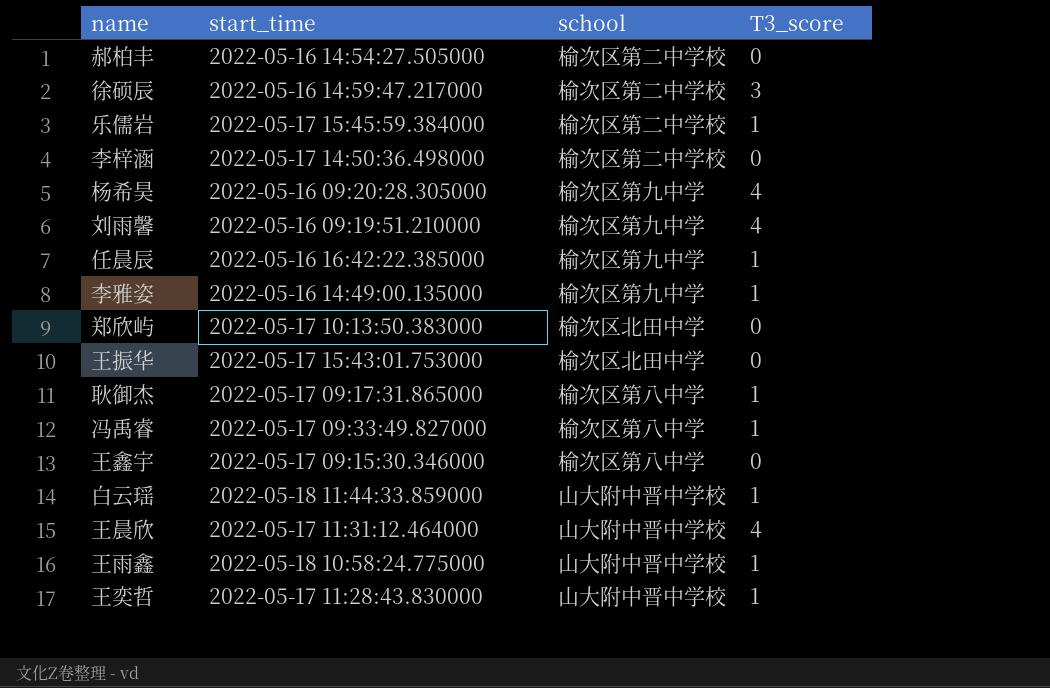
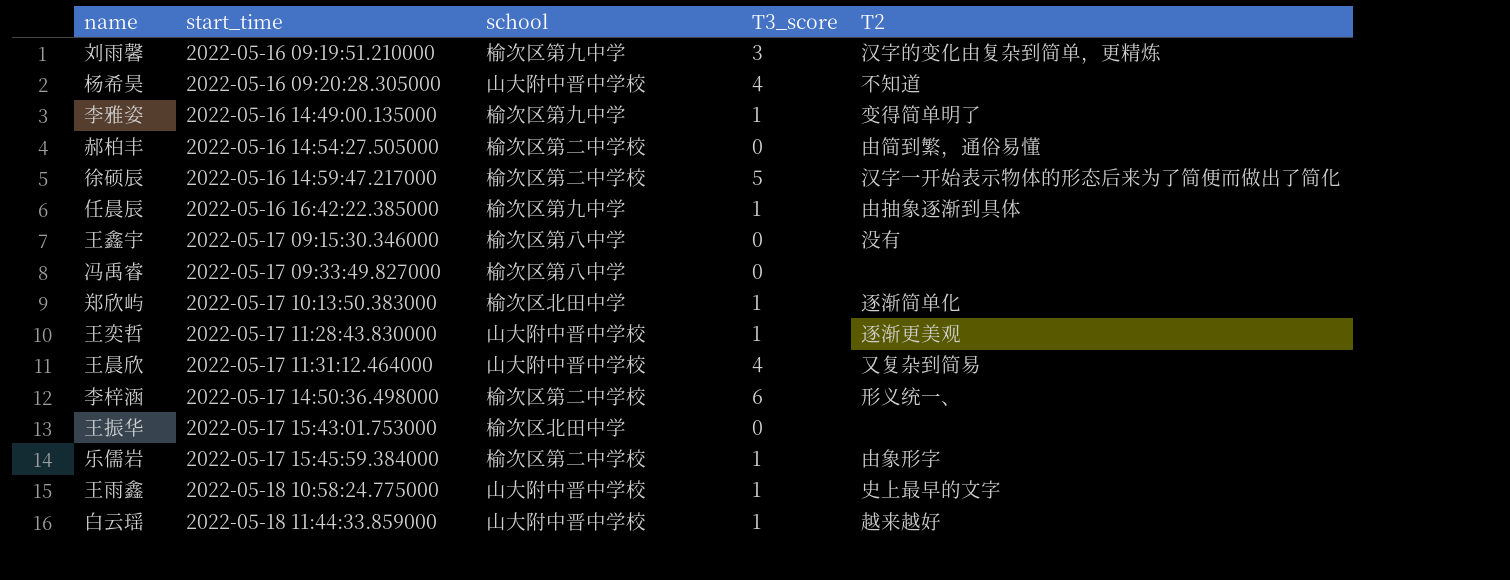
row order: none -> start_time ascending
column T2 | position: none -> 5
row 耿御杰: 2022-05-17 09:17:31.865000 | 榆次区第八中学 | 1 -> none
刘雨馨 | T3_score: 4 -> 3
杨希昊 | school: 榆次区第九中学 -> 山大附中晋中学校
徐硕辰 | T3_score: 3 -> 5
冯禹睿 | T3_score: 1 -> 0
郑欣屿 | T3_score: 0 -> 1
李梓涵 | T3_score: 0 -> 6

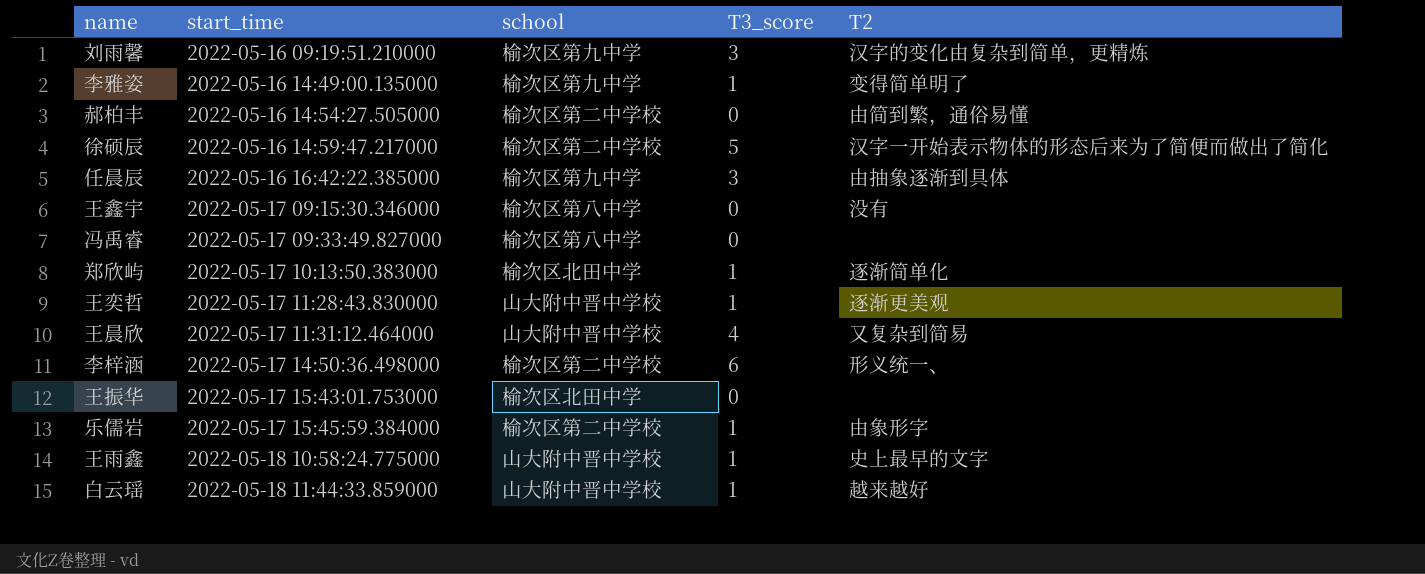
row 杨希昊: 2022-05-16 09:20:28.305000 | 山大附中晋中学校 | 4 | 不知道 -> none
任晨辰 | T3_score: 1 -> 3

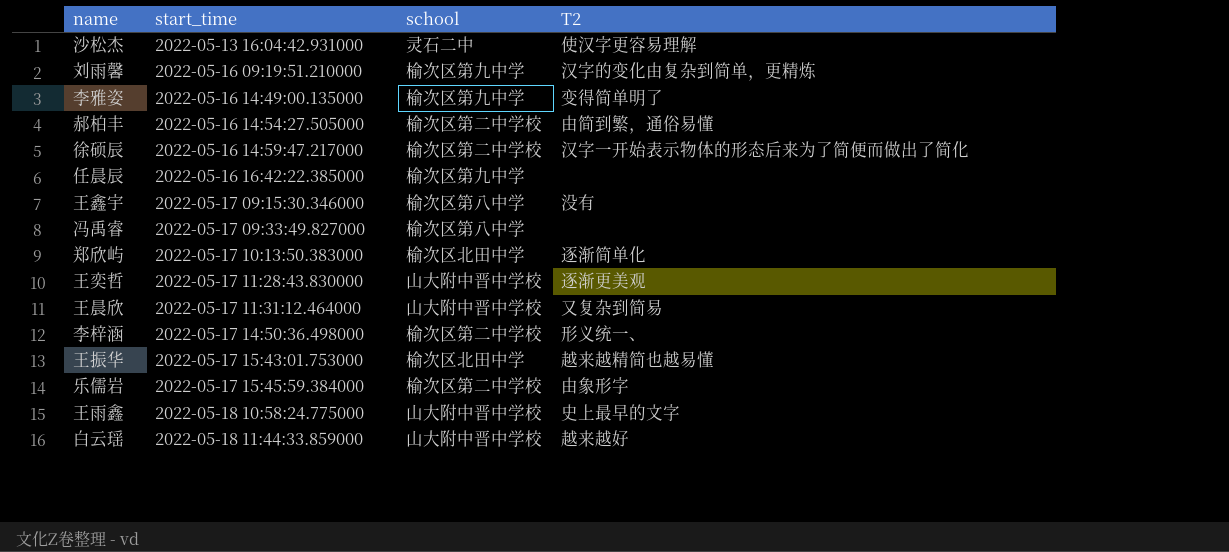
column T3_score | position: 4 -> none
row 沙松杰: none -> 2022-05-13 16:04:42.931000 | 灵石二中 | 使汉字更容易理解
任晨辰 | T2: 由抽象逐渐到具体 -> none
王振华 | T2: none -> 越来越精简也越易懂

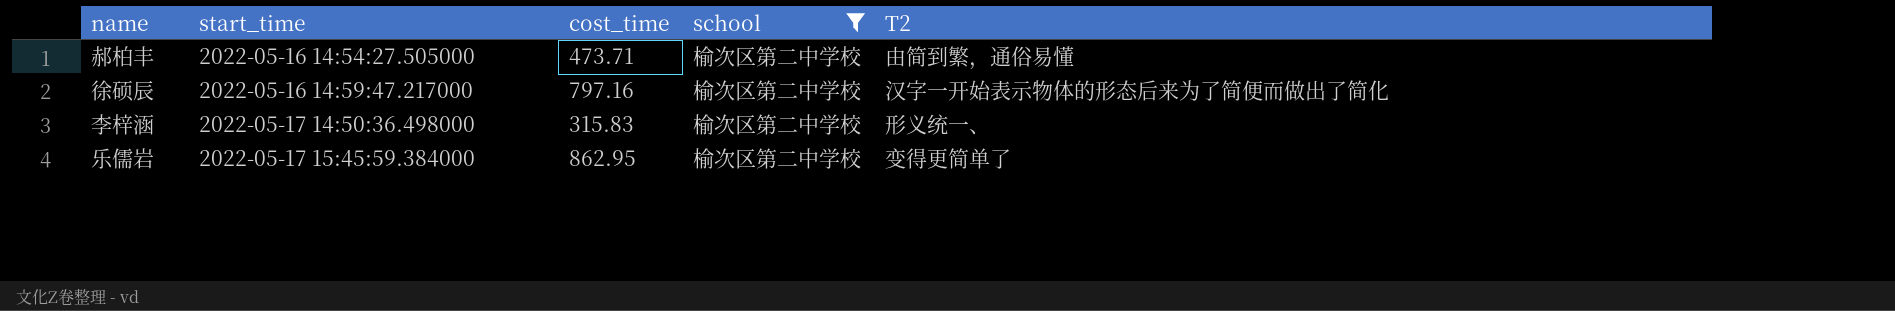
filter: none -> school = 榆次区第二中学校
column cost_time | position: none -> 3
乐儒岩 | T2: 由象形字 -> 变得更简单了

